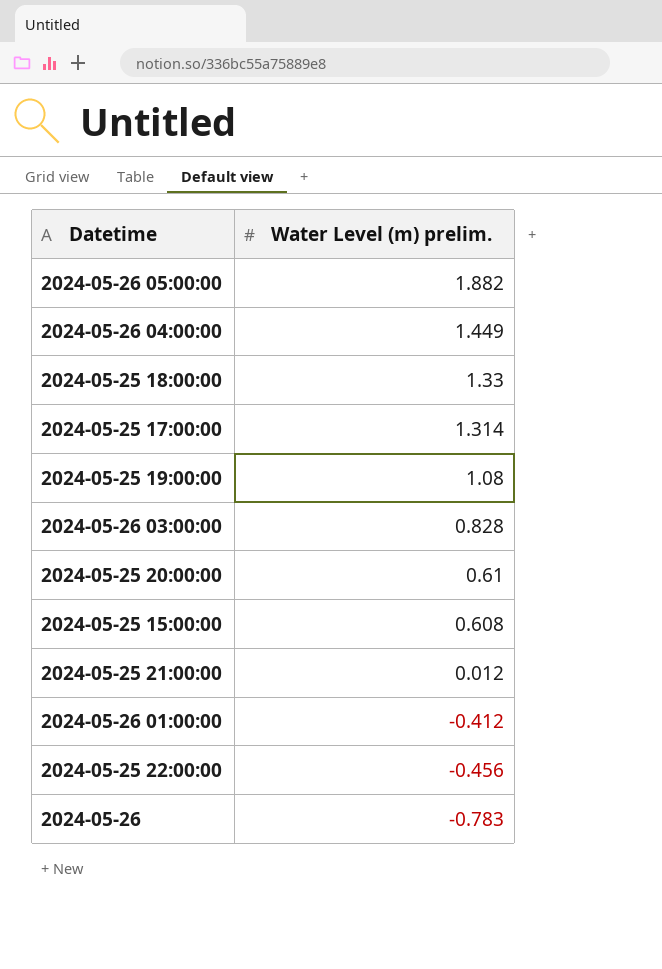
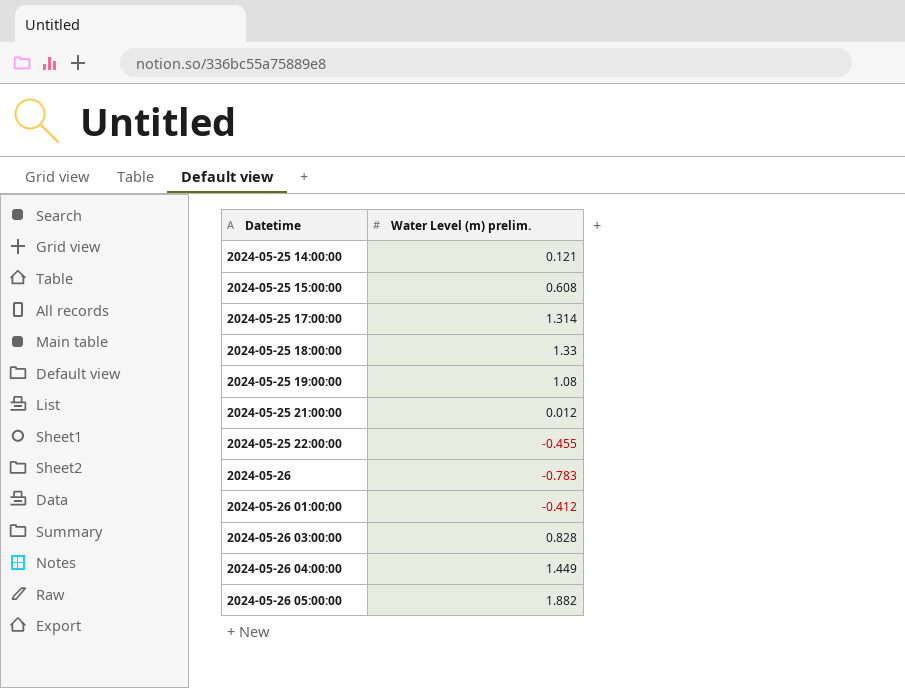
row order: Water Level (m) prelim. descending -> Datetime ascending
row 2024-05-25 20:00:00: 0.61 -> none
row 2024-05-25 14:00:00: none -> 0.121
2024-05-25 22:00:00 | Water Level (m) prelim.: -0.456 -> -0.455

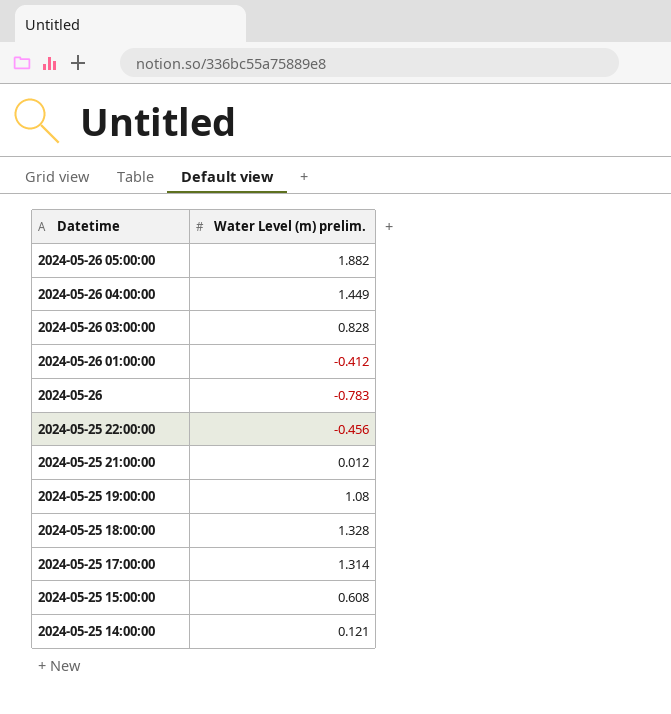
row order: Datetime ascending -> Datetime descending
2024-05-25 22:00:00 | Water Level (m) prelim.: -0.455 -> -0.456
2024-05-25 18:00:00 | Water Level (m) prelim.: 1.33 -> 1.328

